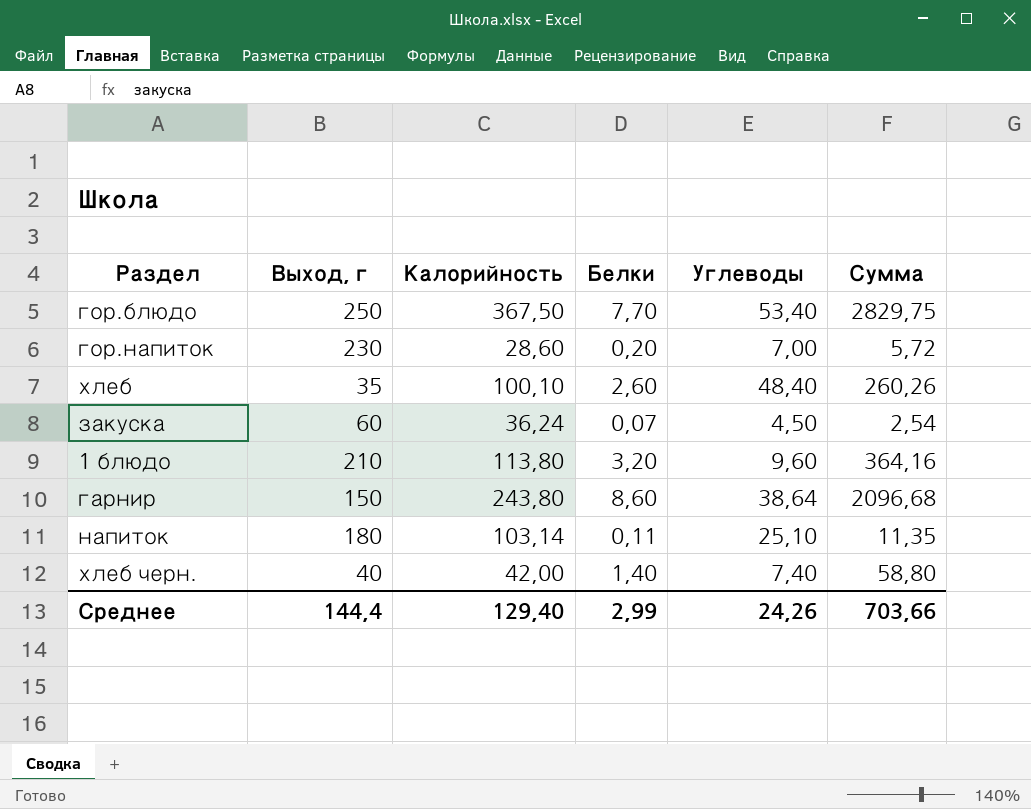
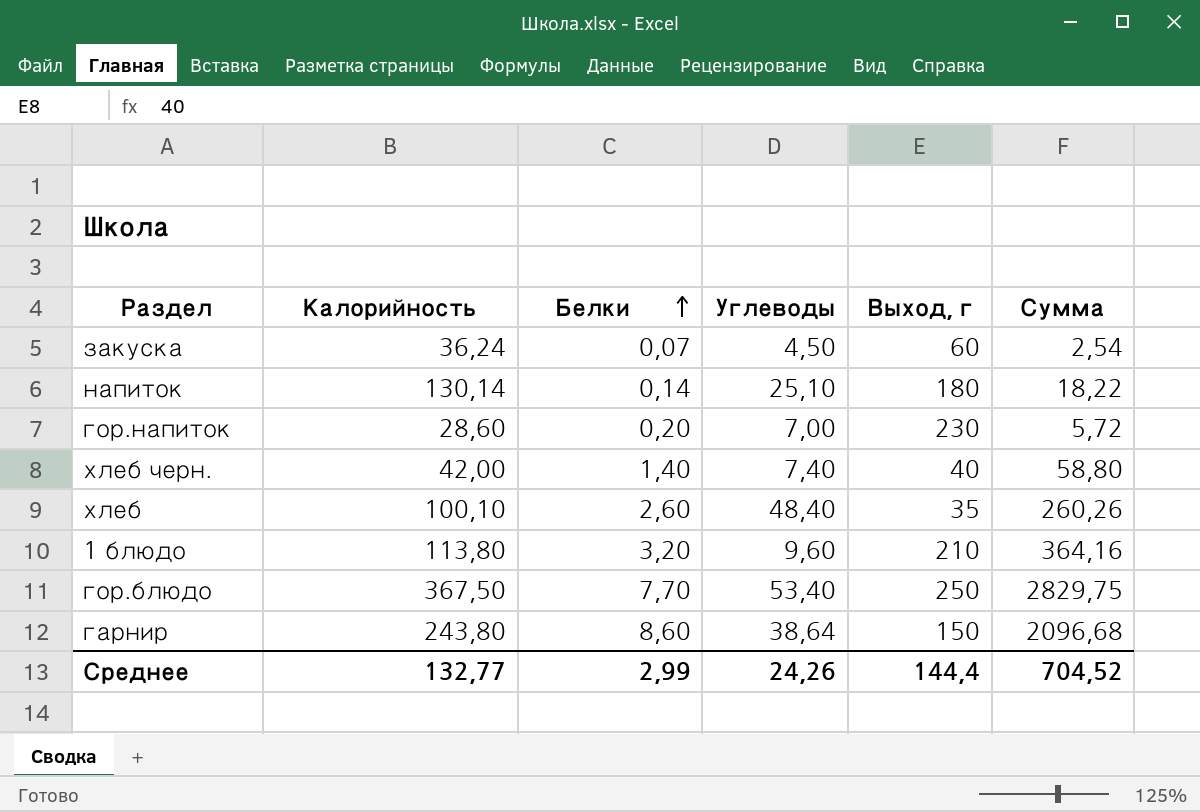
row order: none -> Белки ascending
column Выход, г | position: 2 -> 5
напиток | Калорийность: 103,14 -> 130,14
напиток | Белки: 0,11 -> 0,14
напиток | Сумма: 11,35 -> 18,22
Среднее | Калорийность: 129,40 -> 132,77
Среднее | Сумма: 703,66 -> 704,52

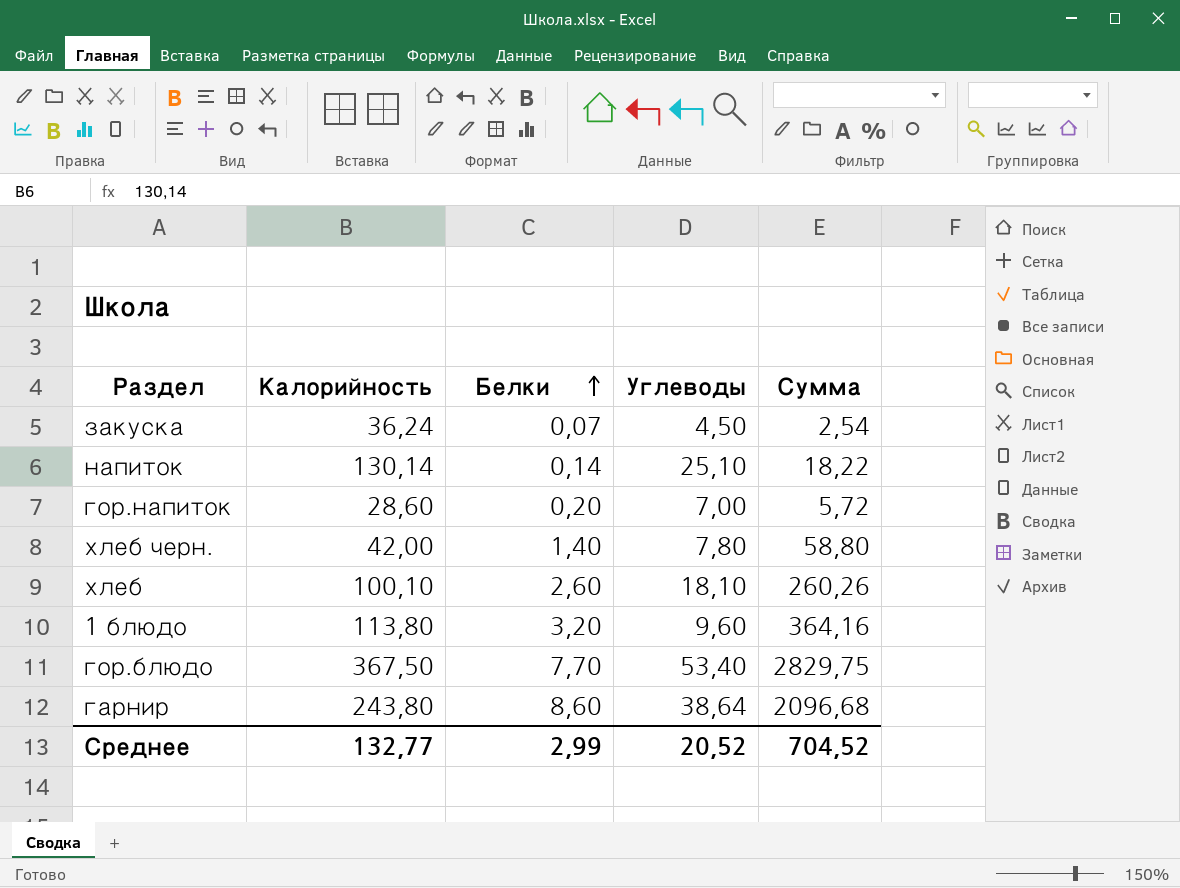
column Выход, г | position: 5 -> none
хлеб черн. | Углеводы: 7,40 -> 7,80
хлеб | Углеводы: 48,40 -> 18,10
Среднее | Углеводы: 24,26 -> 20,52

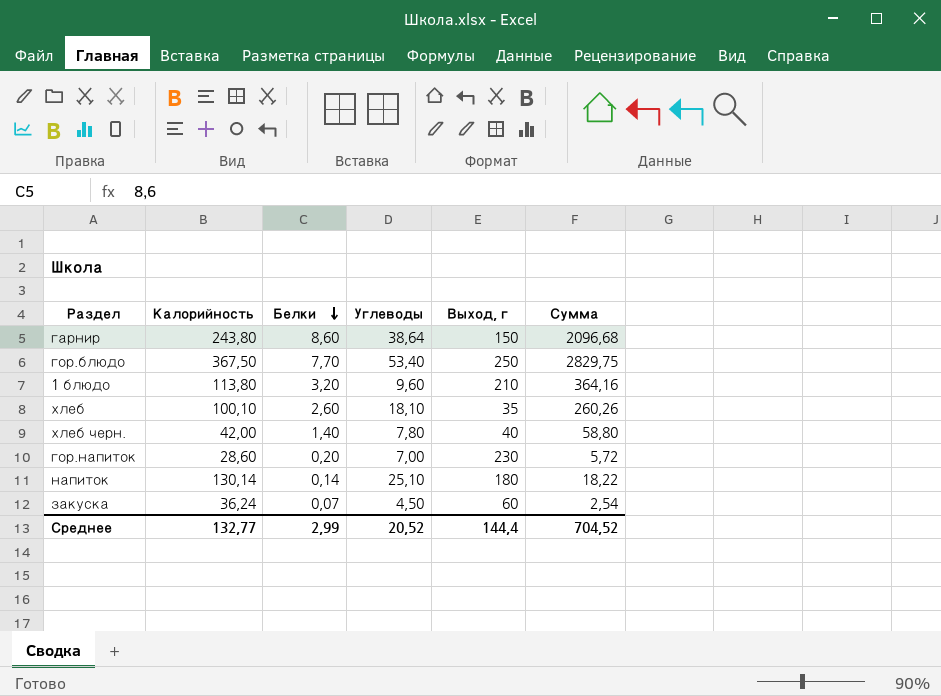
row order: Белки ascending -> Белки descending
column Выход, г | position: none -> 5

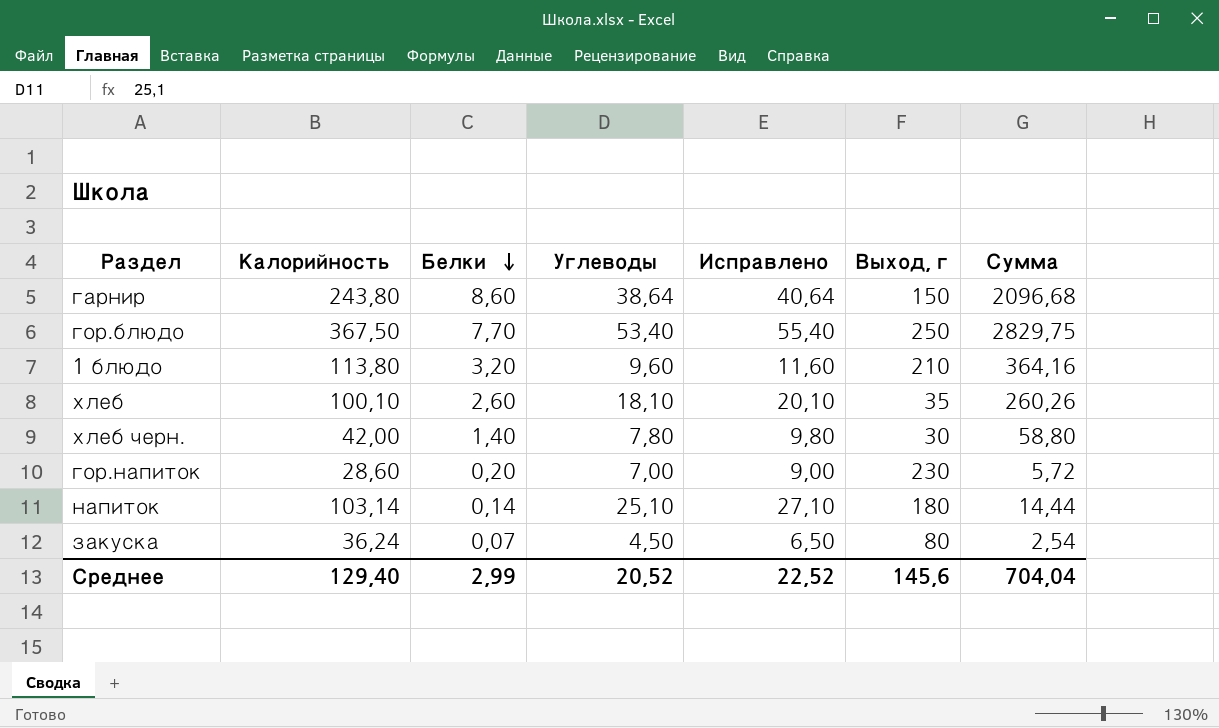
column Исправлено | formula: none -> [Углеводы] + 2
хлеб черн. | Выход, г: 40 -> 30
напиток | Калорийность: 130,14 -> 103,14
напиток | Сумма: 18,22 -> 14,44
закуска | Выход, г: 60 -> 80
Среднее | Калорийность: 132,77 -> 129,40
Среднее | Выход, г: 144,4 -> 145,6
Среднее | Сумма: 704,52 -> 704,04

